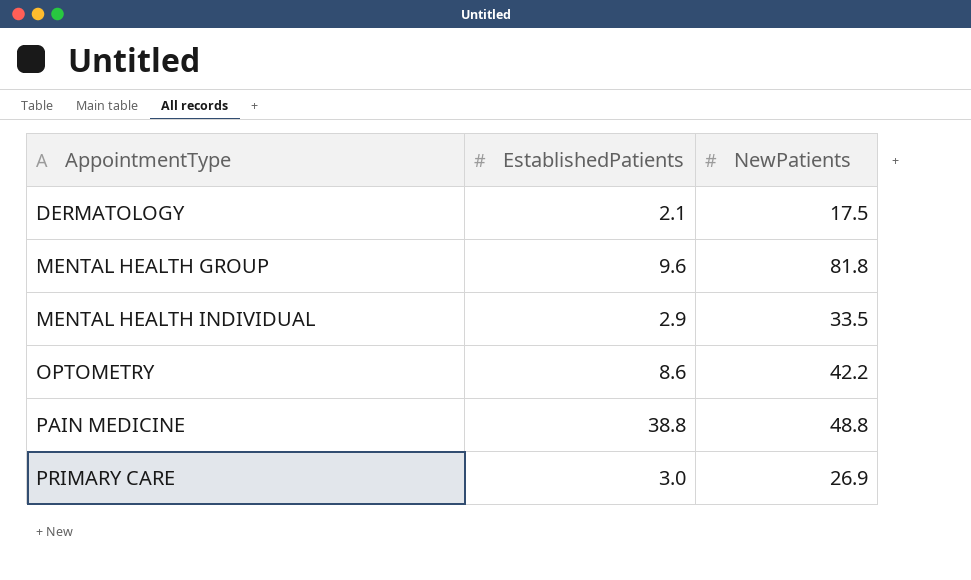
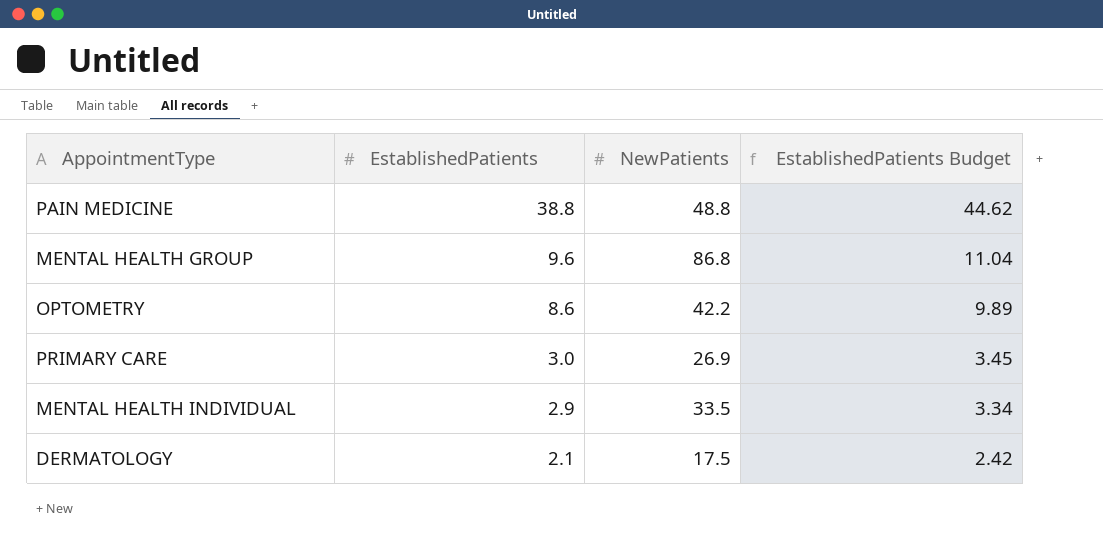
row order: AppointmentType ascending -> EstablishedPatients descending
column EstablishedPatients Budget | formula: none -> [EstablishedPatients] * 1.15
MENTAL HEALTH GROUP | NewPatients: 81.8 -> 86.8

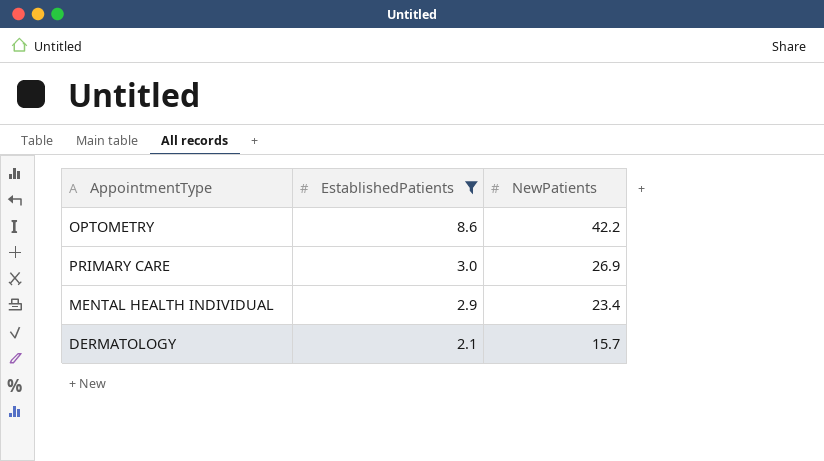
filter: none -> EstablishedPatients <= 8.6
column EstablishedPatients Budget | formula: [EstablishedPatients] * 1.15 -> none
MENTAL HEALTH INDIVIDUAL | NewPatients: 33.5 -> 23.4
DERMATOLOGY | NewPatients: 17.5 -> 15.7

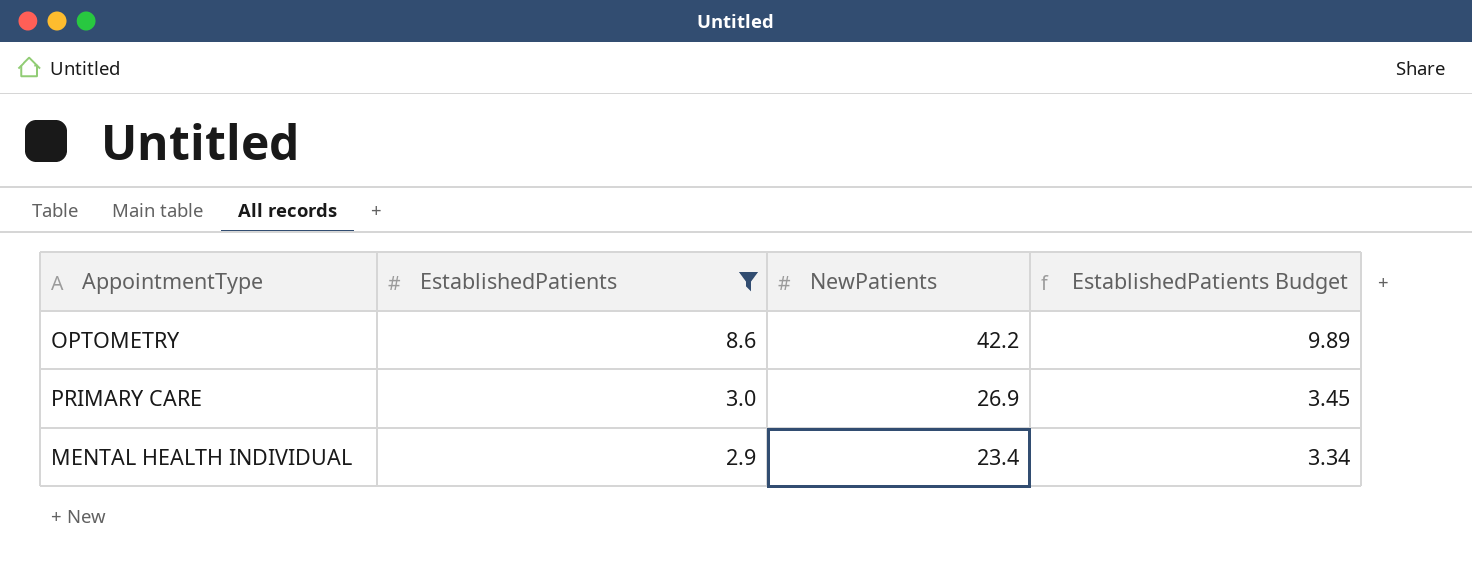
column EstablishedPatients Budget | formula: none -> [EstablishedPatients] * 1.15
row DERMATOLOGY: 2.1 | 15.7 -> none

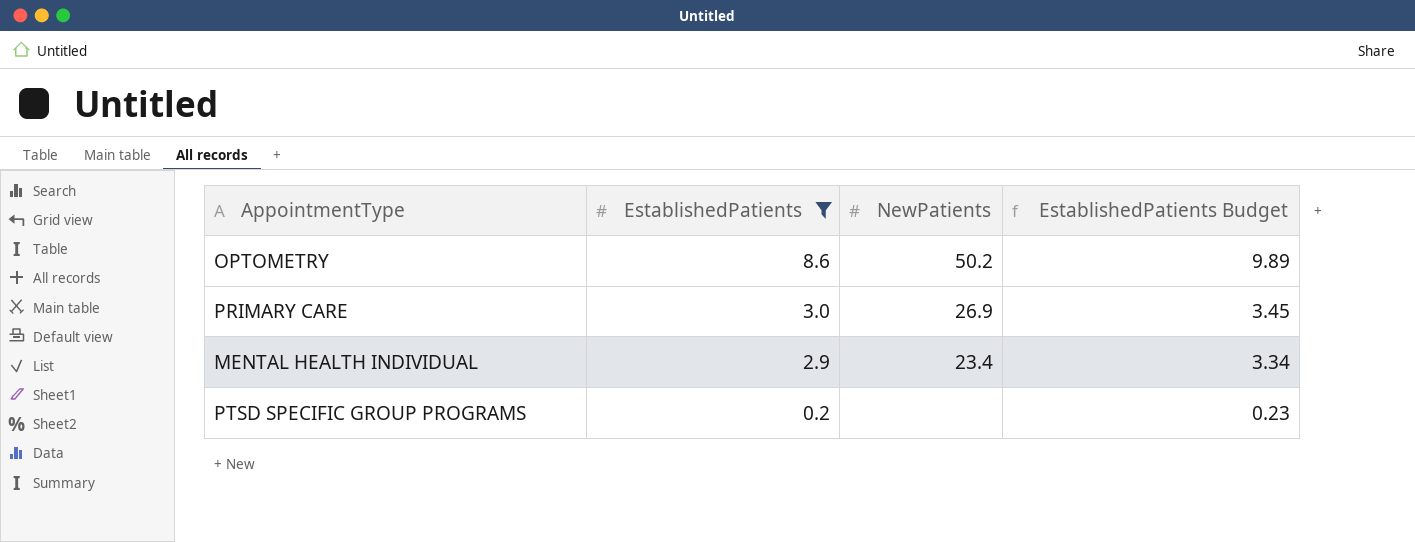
OPTOMETRY | NewPatients: 42.2 -> 50.2
row PTSD SPECIFIC GROUP PROGRAMS: none -> 0.2 | none | 0.23

